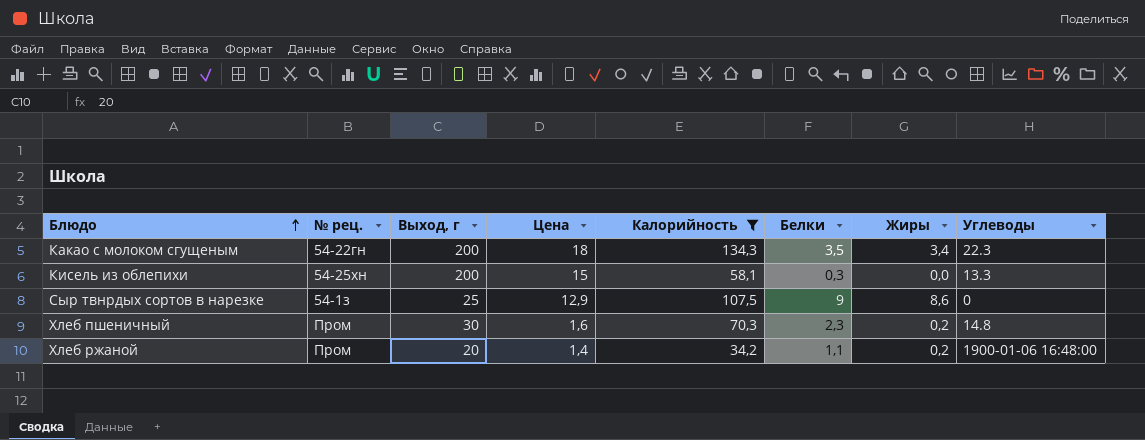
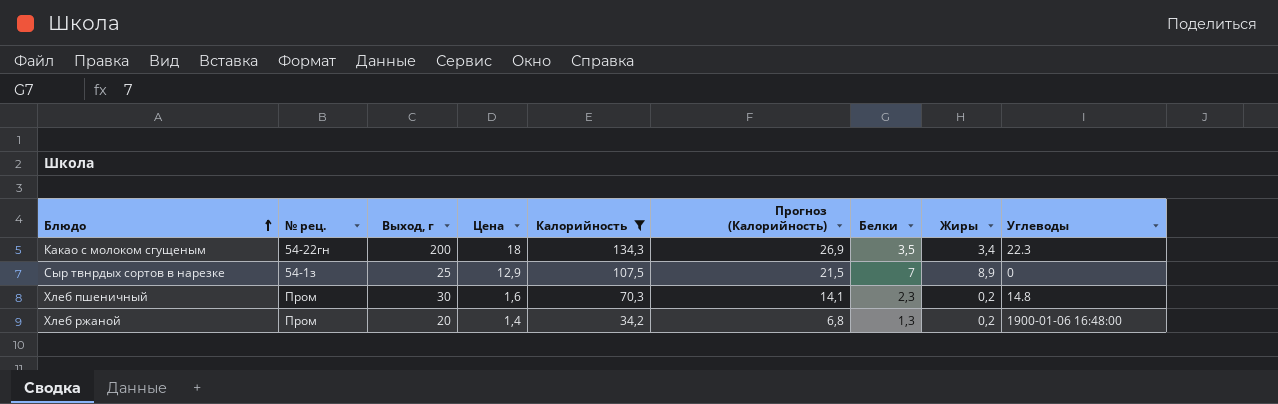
column Прогноз (Калорийность) | formula: none -> [Калорийность] * 0,2
row Кисель из облепихи: 54-25хн | 200 | 15 | 58,1 | 0,3 | 0,0 | 13.3 -> none
Сыр твнрдых сортов в нарезке | Белки: 9 -> 7
Сыр твнрдых сортов в нарезке | Жиры: 8,6 -> 8,9
Хлеб ржаной | Белки: 1,1 -> 1,3

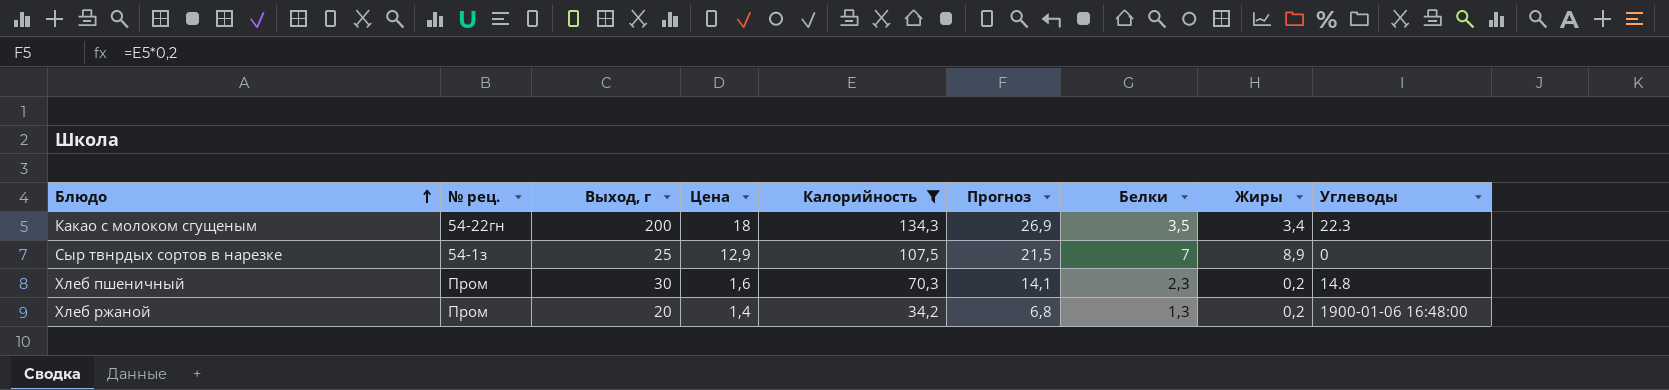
column name: Прогноз (Калорийность) -> Прогноз

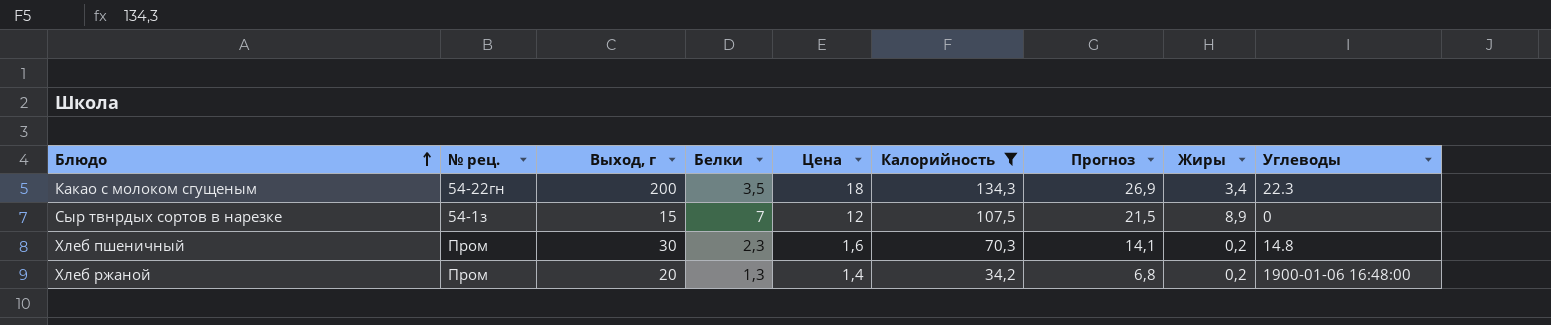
column Белки | position: 7 -> 4
Сыр твнрдых сортов в нарезке | Выход, г: 25 -> 15
Сыр твнрдых сортов в нарезке | Цена: 12,9 -> 12

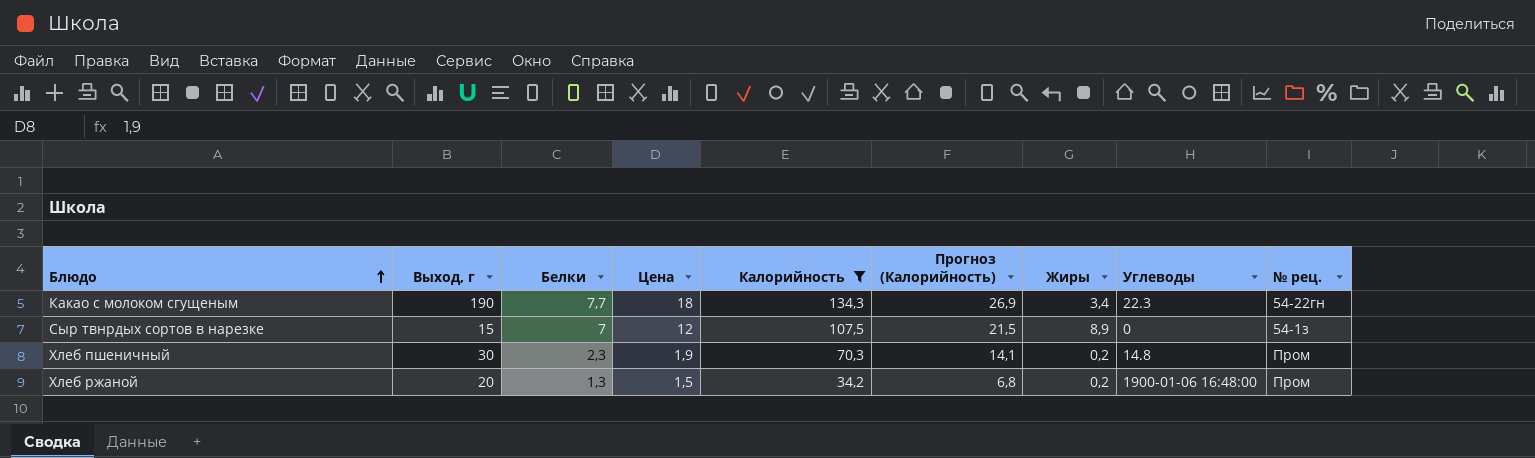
column name: Прогноз -> Прогноз (Калорийность)
column № рец. | position: 2 -> 9
Какао с молоком сгущеным | Выход, г: 200 -> 190
Какао с молоком сгущеным | Белки: 3,5 -> 7,7
Хлеб пшеничный | Цена: 1,6 -> 1,9
Хлеб ржаной | Цена: 1,4 -> 1,5

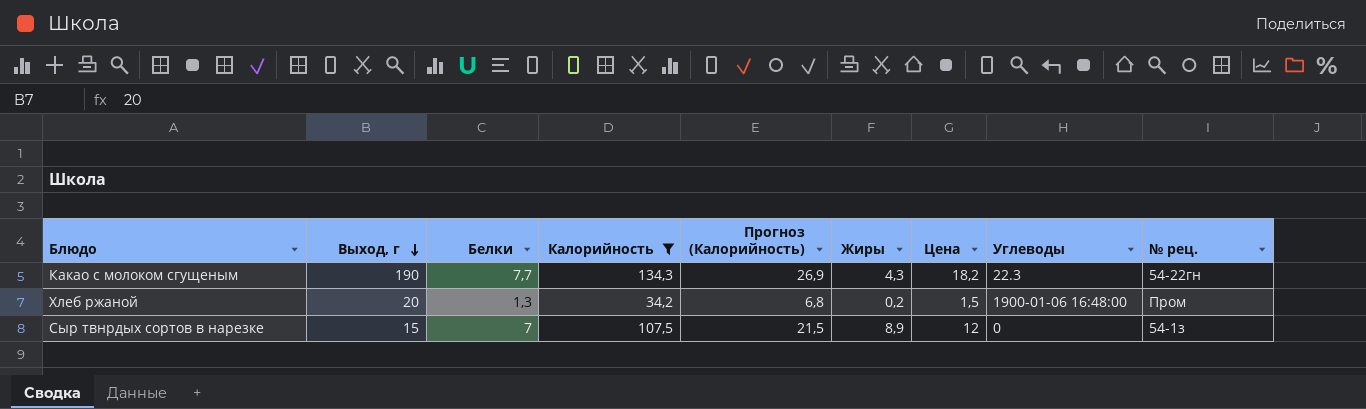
row order: Блюдо ascending -> Выход, г descending
column Цена | position: 4 -> 7
row Хлеб пшеничный: 30 | 2,3 | 1,9 | 70,3 | 14,1 | 0,2 | 14.8 | Пром -> none
Какао с молоком сгущеным | Жиры: 3,4 -> 4,3
Какао с молоком сгущеным | Цена: 18 -> 18,2

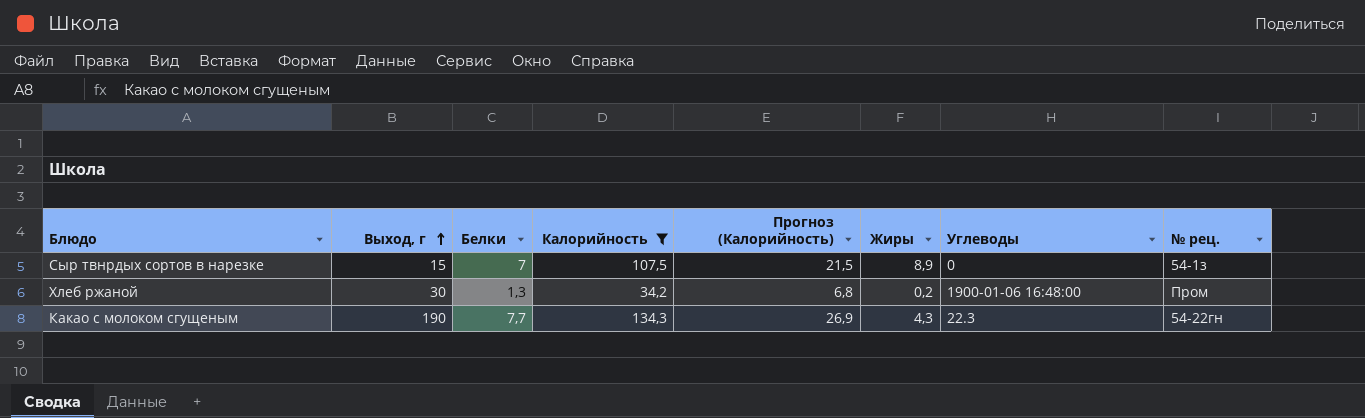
row order: Выход, г descending -> Выход, г ascending
column Цена | position: 7 -> none
Хлеб ржаной | Выход, г: 20 -> 30

